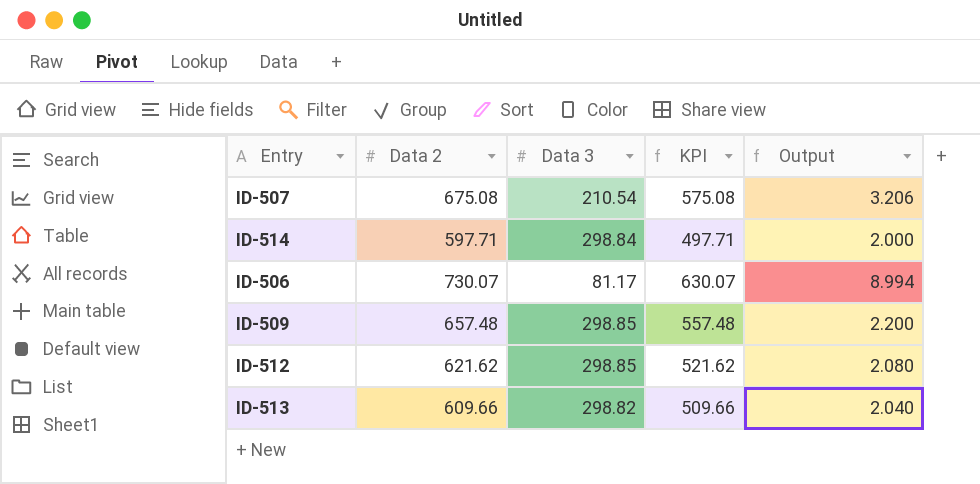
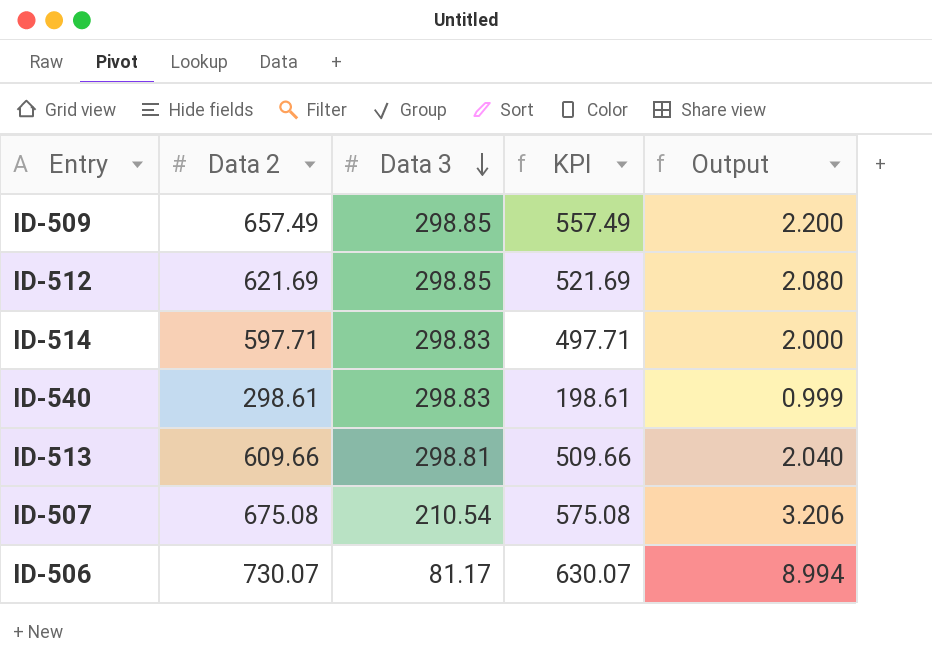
row order: none -> Data 3 descending
ID-509 | Data 2: 657.48 -> 657.49
ID-509 | KPI: 557.48 -> 557.49
ID-512 | Data 2: 621.62 -> 621.69
ID-512 | KPI: 521.62 -> 521.69
ID-514 | Data 3: 298.84 -> 298.83
row ID-540: none -> 298.61 | 298.83 | 198.61 | 0.999
ID-513 | Data 3: 298.82 -> 298.81

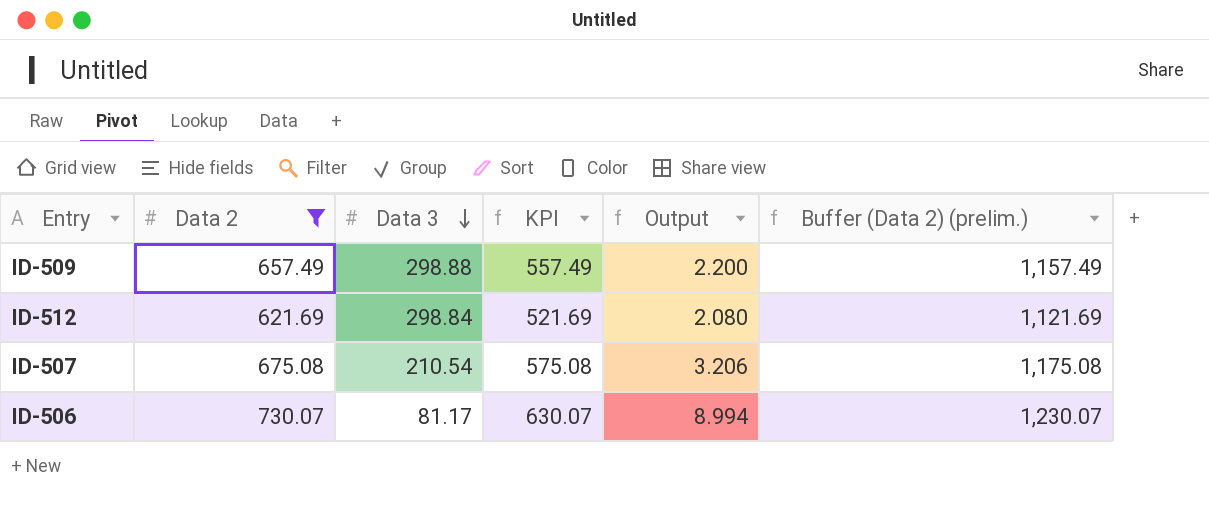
filter: none -> Data 2 >= 621.69
column Buffer (Data 2) (prelim.) | formula: none -> [Data 2] + 500
ID-509 | Data 3: 298.85 -> 298.88
ID-512 | Data 3: 298.85 -> 298.84

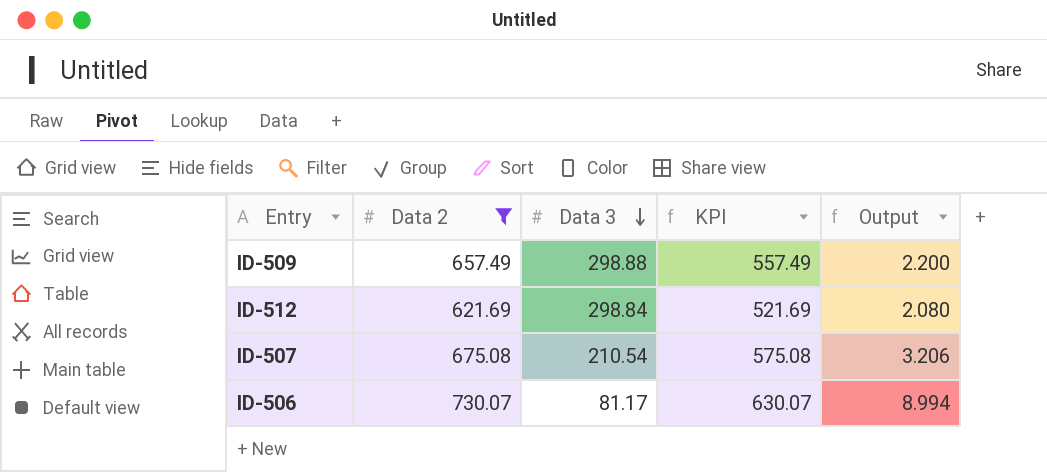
column Buffer (Data 2) (prelim.) | formula: [Data 2] + 500 -> none

